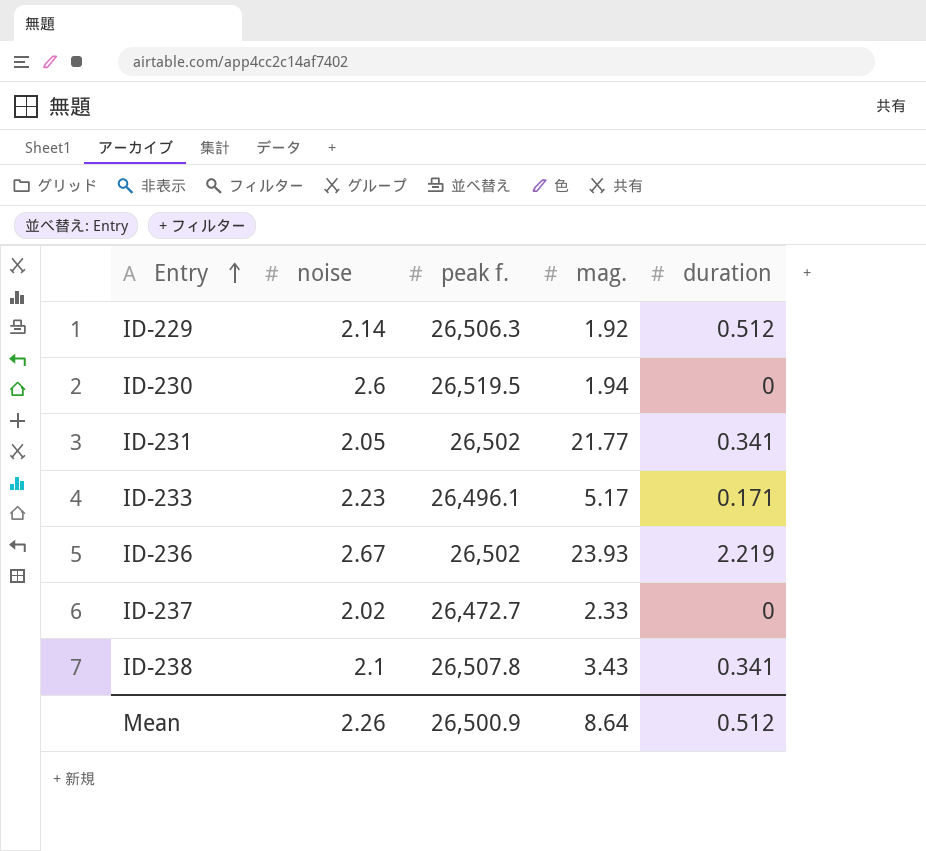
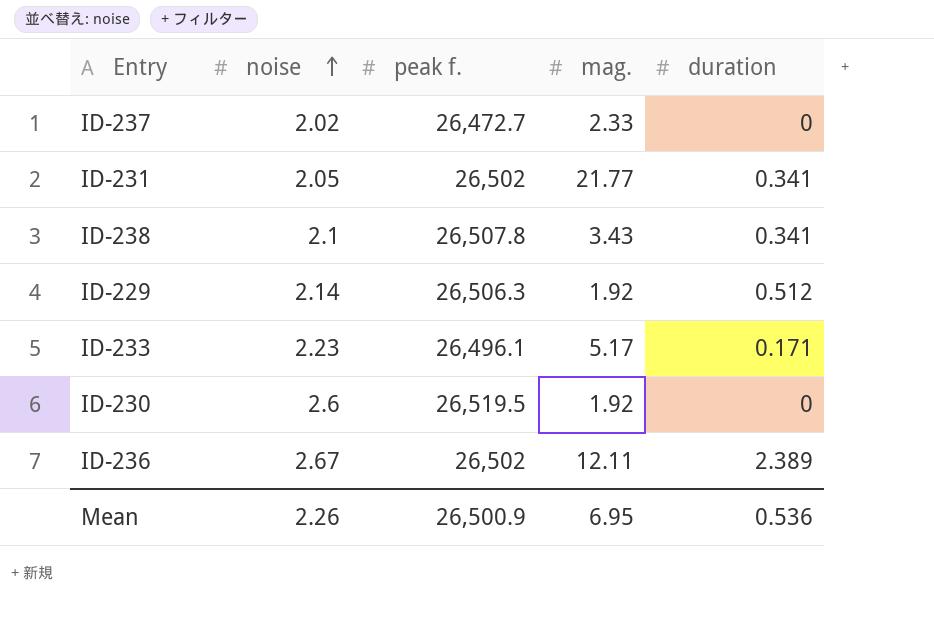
row order: Entry ascending -> noise ascending
ID-230 | mag.: 1.94 -> 1.92
ID-236 | mag.: 23.93 -> 12.11
ID-236 | duration: 2.219 -> 2.389
Mean | mag.: 8.64 -> 6.95
Mean | duration: 0.512 -> 0.536

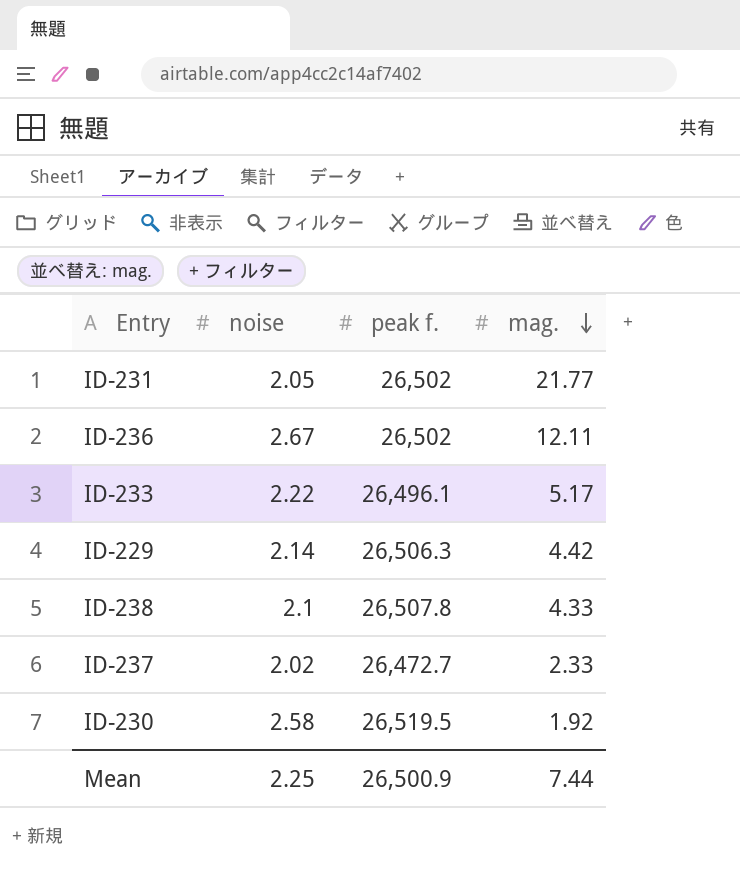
row order: noise ascending -> mag. descending
column duration | position: 5 -> none
ID-233 | noise: 2.23 -> 2.22
ID-229 | mag.: 1.92 -> 4.42
ID-238 | mag.: 3.43 -> 4.33
ID-230 | noise: 2.6 -> 2.58
Mean | noise: 2.26 -> 2.25
Mean | mag.: 6.95 -> 7.44

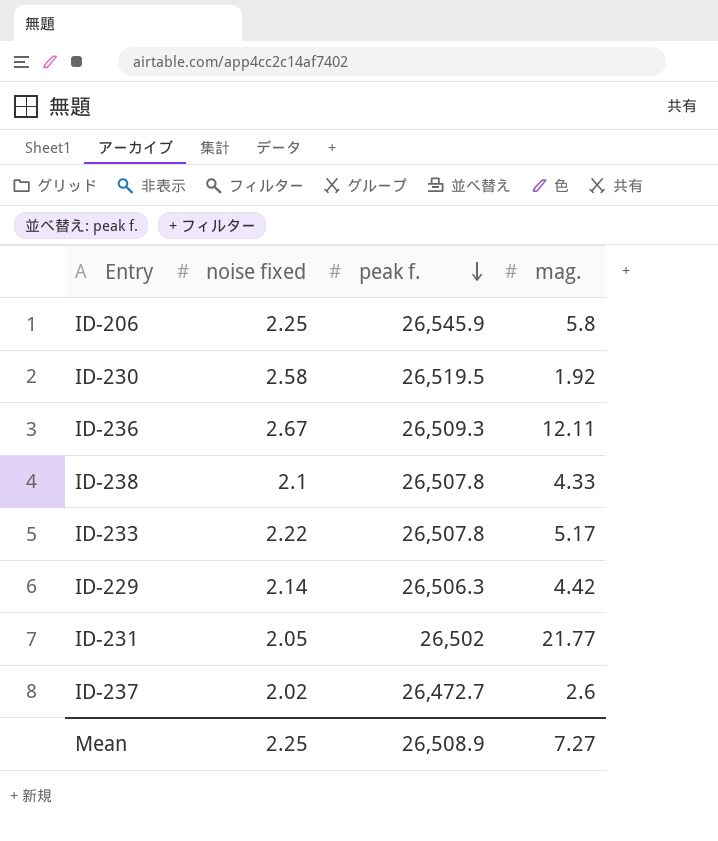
row order: mag. descending -> peak f. descending
column name: noise -> noise fixed
row ID-206: none -> 2.25 | 26,545.9 | 5.8
ID-236 | peak f.: 26,502 -> 26,509.3
ID-233 | peak f.: 26,496.1 -> 26,507.8
ID-237 | mag.: 2.33 -> 2.6
Mean | peak f.: 26,500.9 -> 26,508.9
Mean | mag.: 7.44 -> 7.27

